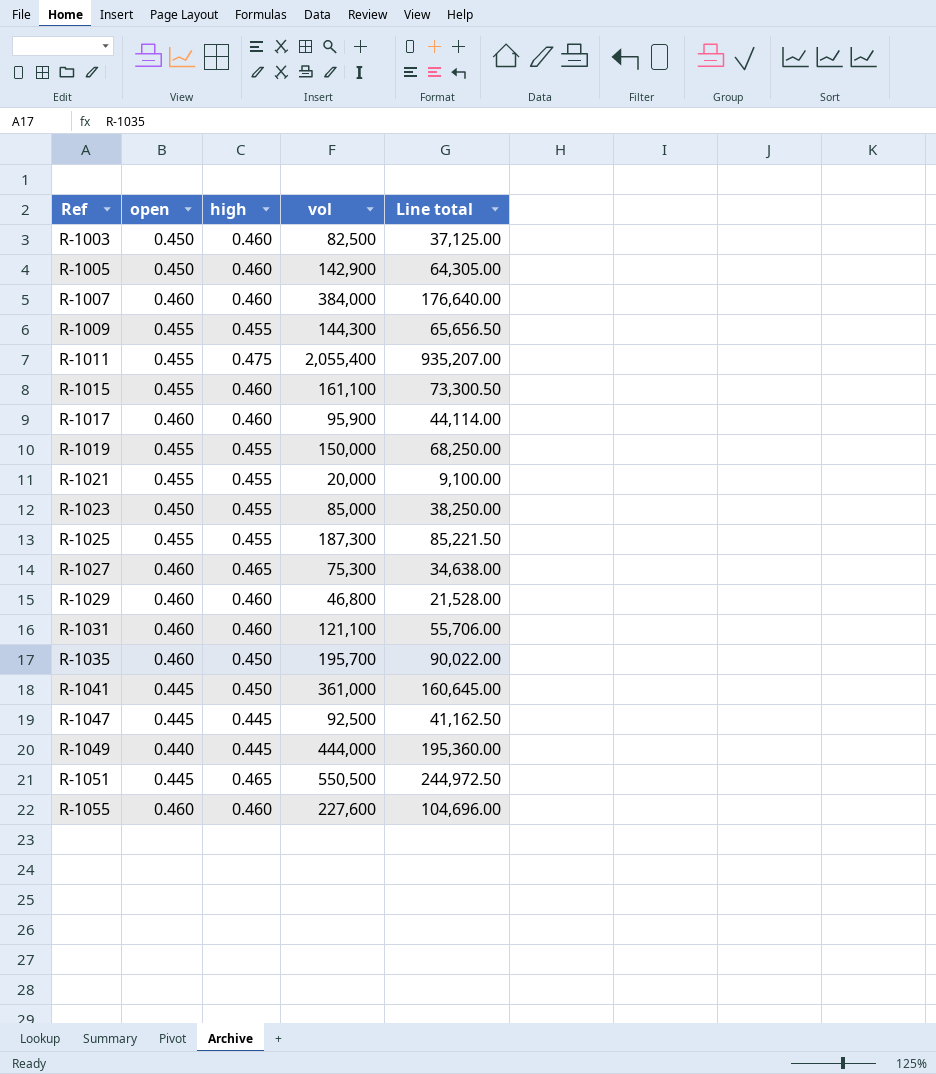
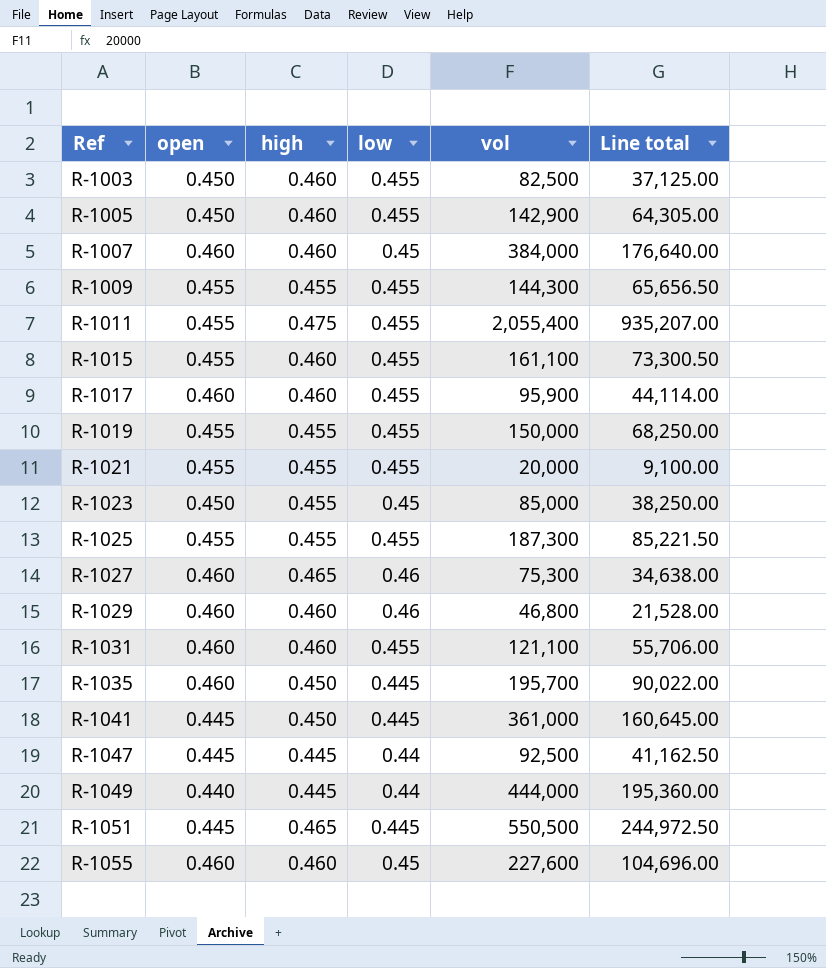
column low | position: none -> 4

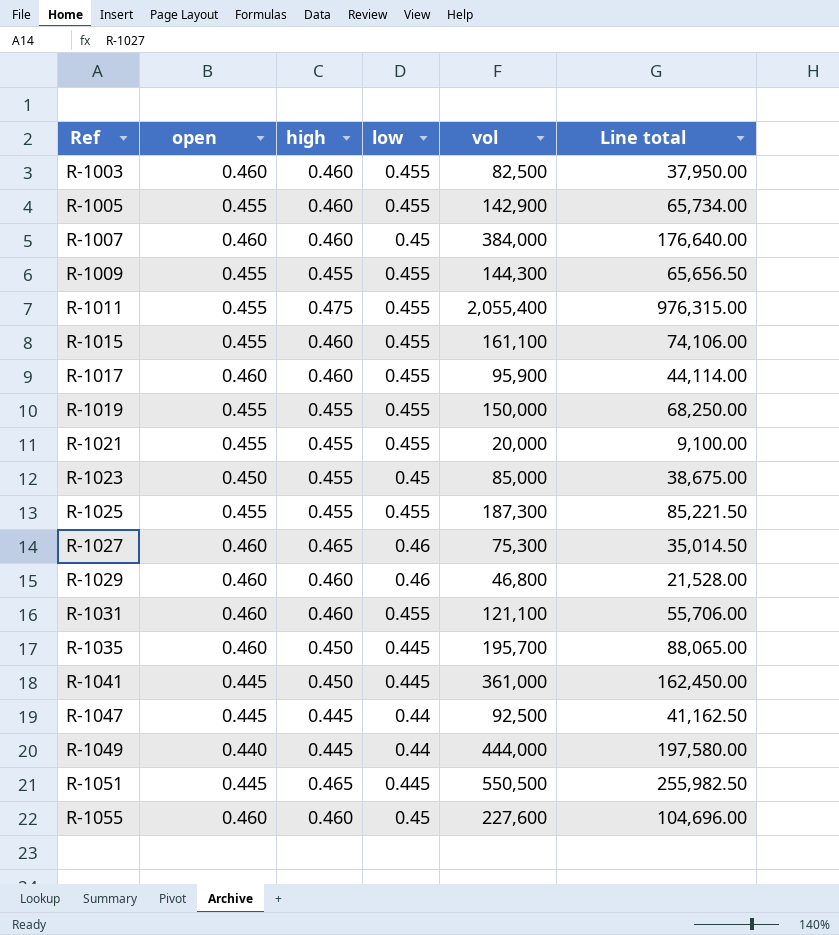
column Line total | formula: [open] * [vol] -> [high] * [vol]
R-1003 | open: 0.450 -> 0.460
R-1005 | open: 0.450 -> 0.455

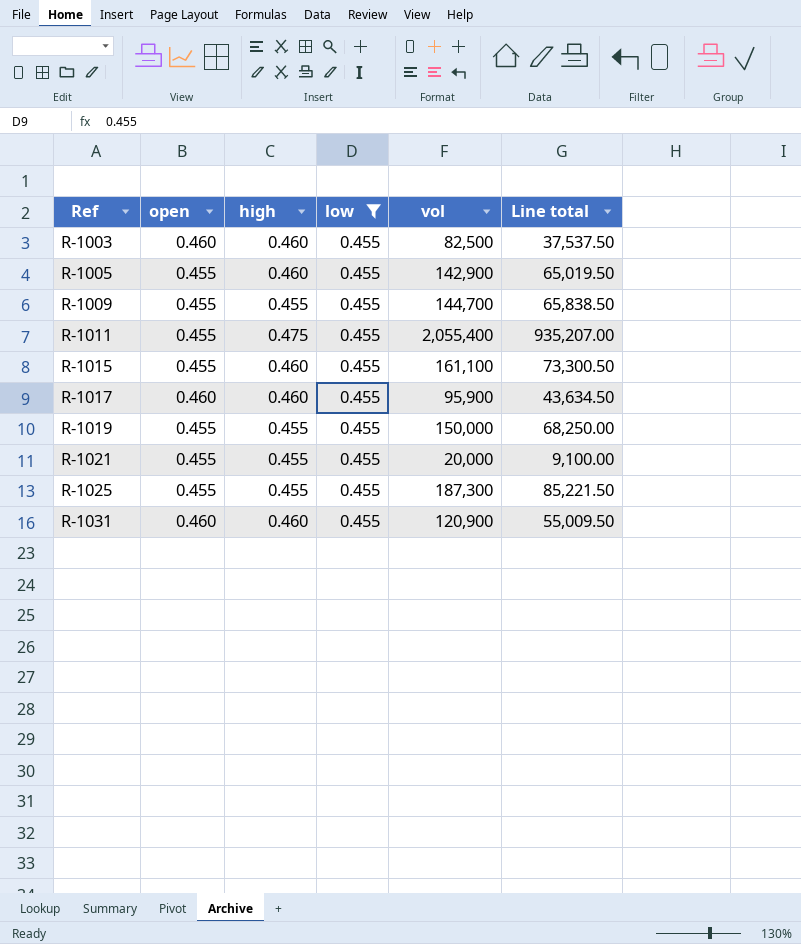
filter: none -> low = 0.455
column Line total | formula: [high] * [vol] -> [low] * [vol]
R-1009 | vol: 144,300 -> 144,700
R-1031 | vol: 121,100 -> 120,900

